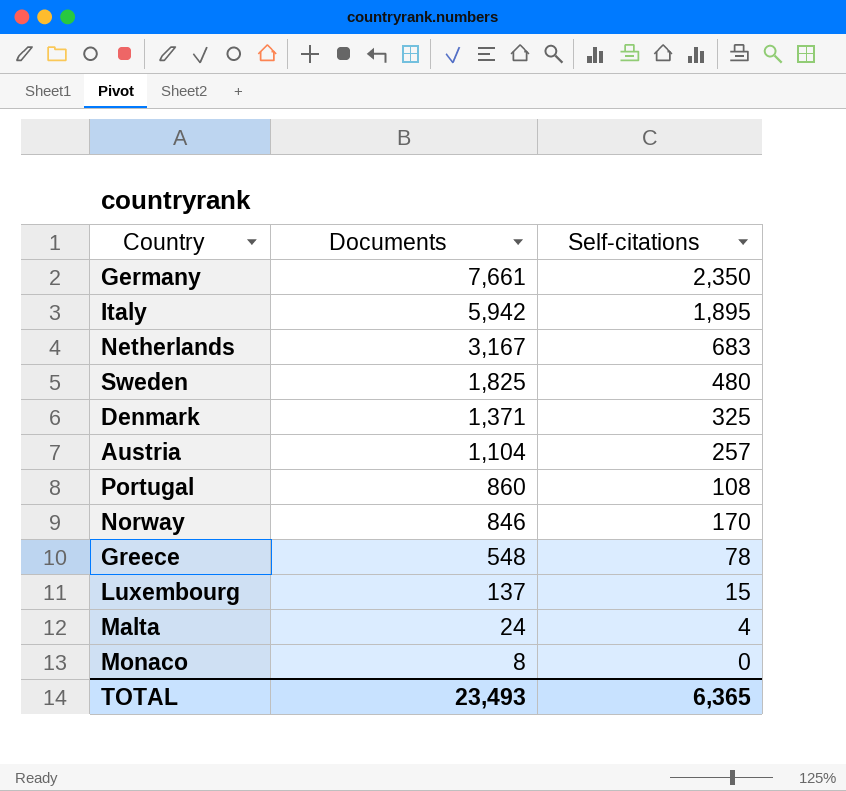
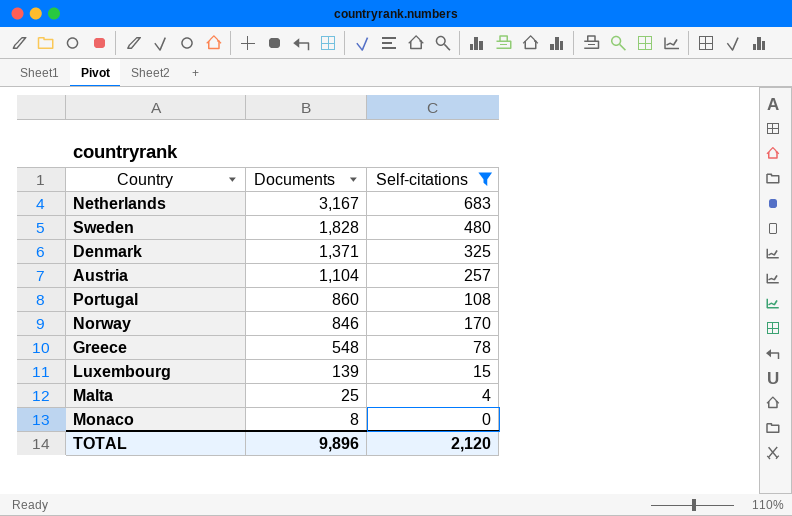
filter: none -> Self-citations <= 683
Sweden | Documents: 1,825 -> 1,828
Luxembourg | Documents: 137 -> 139
Malta | Documents: 24 -> 25
TOTAL | Documents: 23,493 -> 9,896
TOTAL | Self-citations: 6,365 -> 2,120

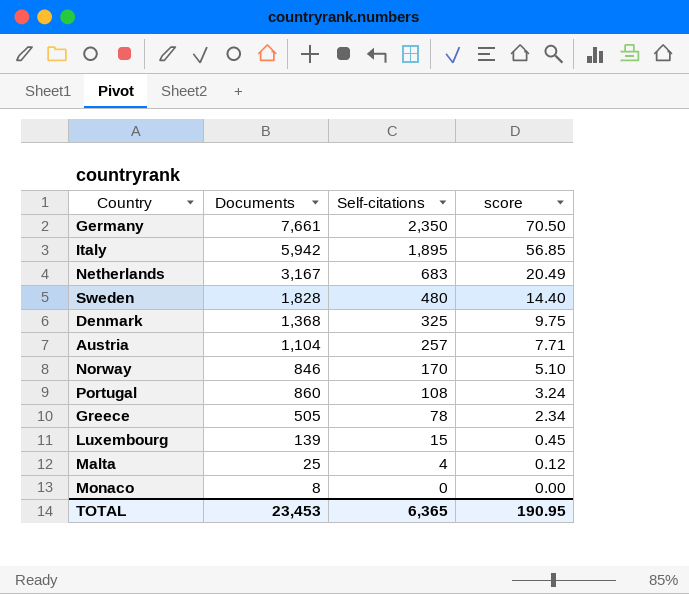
filter: Self-citations <= 683 -> none
row order: Documents descending -> Self-citations descending
column score | formula: none -> [Self-citations] * 0.03
Denmark | Documents: 1,371 -> 1,368
Greece | Documents: 548 -> 505
TOTAL | Documents: 9,896 -> 23,453
TOTAL | Self-citations: 2,120 -> 6,365

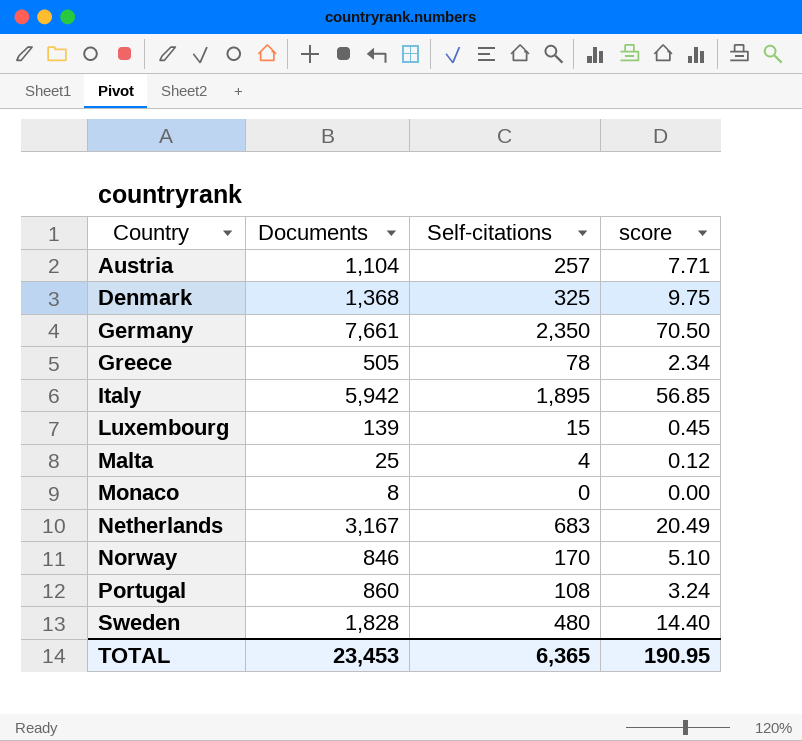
row order: Self-citations descending -> Country ascending

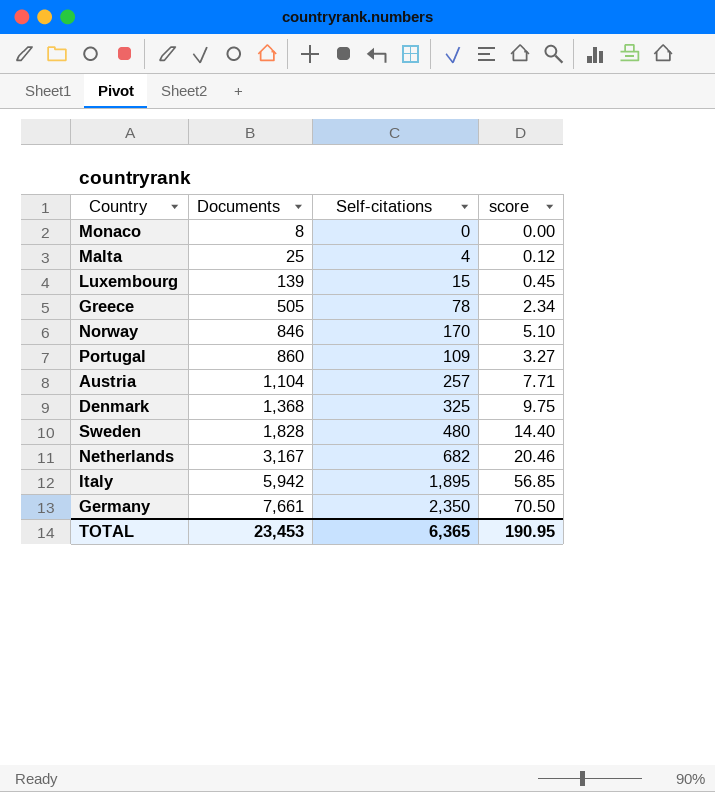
row order: Country ascending -> Documents ascending
Portugal | Self-citations: 108 -> 109
Portugal | score: 3.24 -> 3.27
Netherlands | Self-citations: 683 -> 682
Netherlands | score: 20.49 -> 20.46

